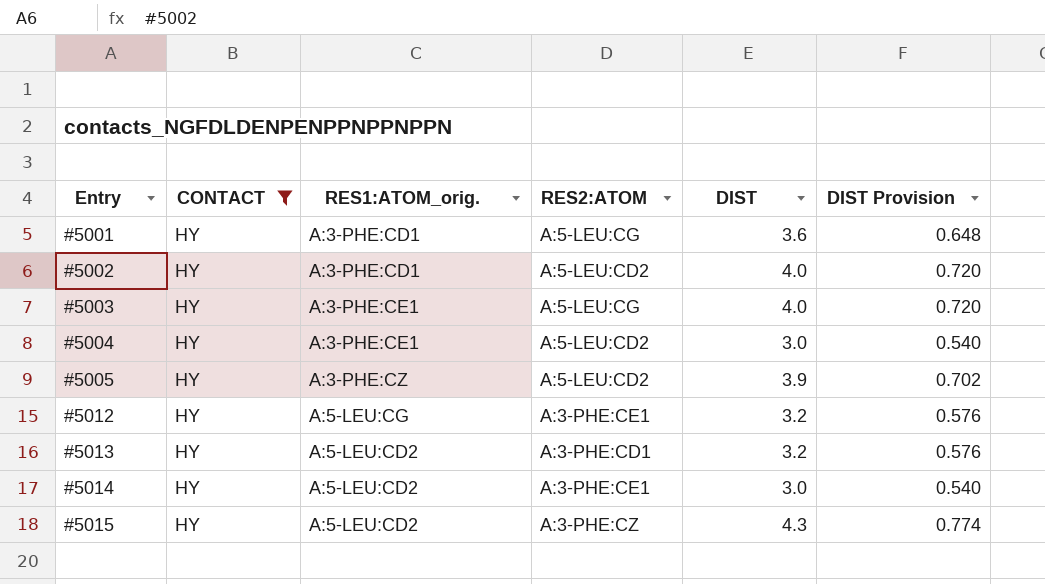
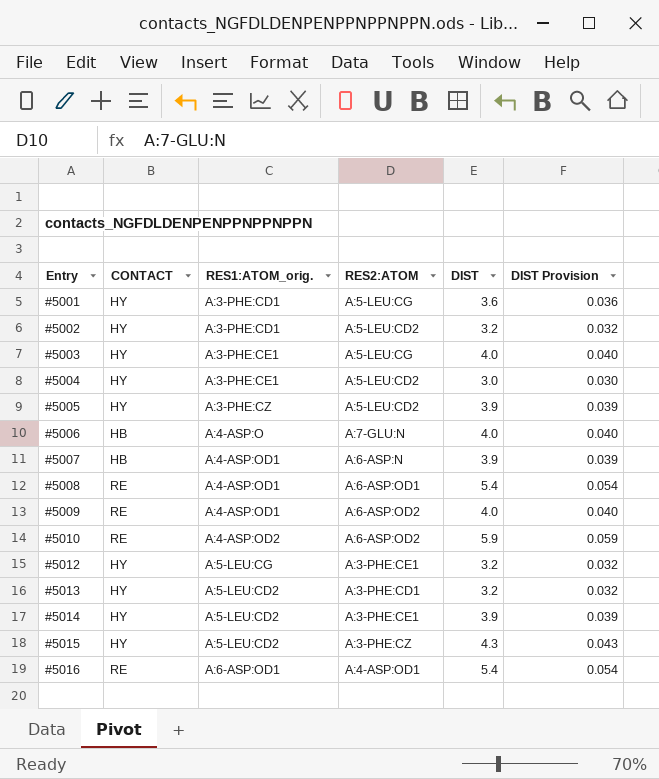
filter: CONTACT = HY -> none
column DIST Provision | formula: [DIST] * 0.18 -> [DIST] * 0.01
#5002 | DIST: 4.0 -> 3.2
#5014 | DIST: 3.0 -> 3.9

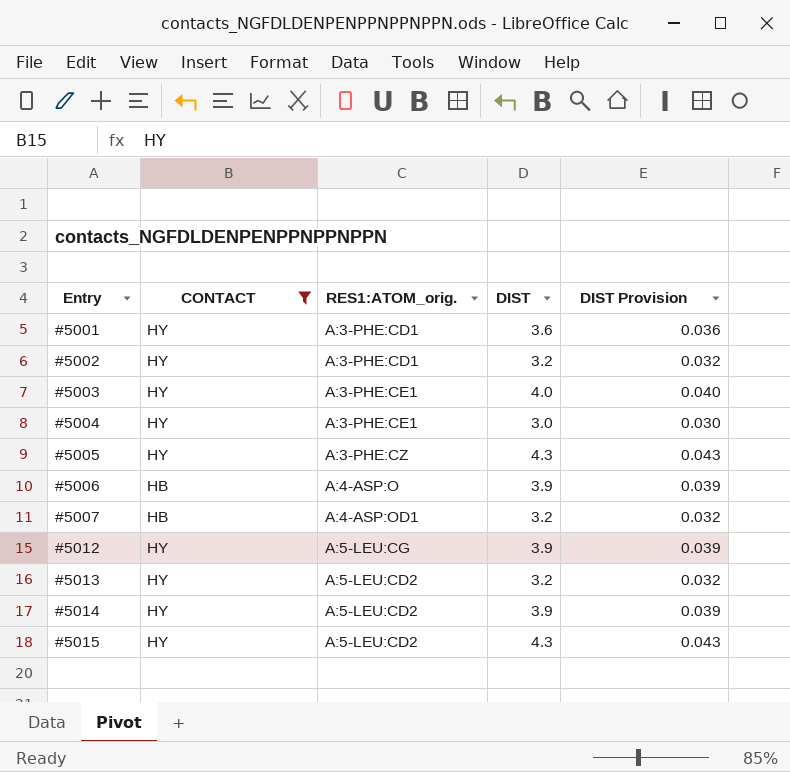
filter: none -> CONTACT != RE
column RES2:ATOM | position: 4 -> none
#5005 | DIST: 3.9 -> 4.3
#5005 | DIST Provision: 0.039 -> 0.043
#5006 | DIST: 4.0 -> 3.9
#5006 | DIST Provision: 0.040 -> 0.039
#5007 | DIST: 3.9 -> 3.2
#5007 | DIST Provision: 0.039 -> 0.032
#5012 | DIST: 3.2 -> 3.9
#5012 | DIST Provision: 0.032 -> 0.039

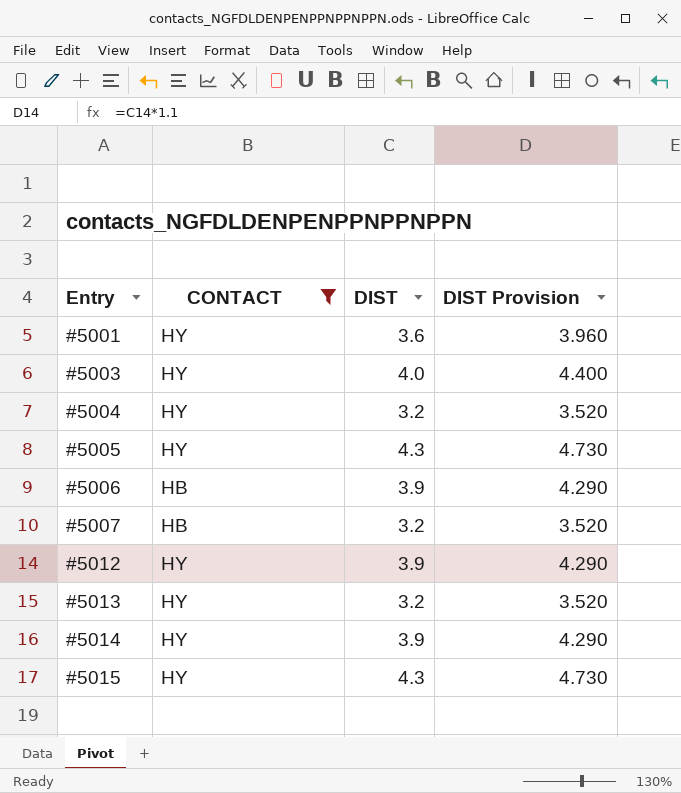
column RES1:ATOM_orig. | position: 3 -> none
column DIST Provision | formula: [DIST] * 0.01 -> [DIST] * 1.1
row #5002: HY | A:3-PHE:CD1 | 3.2 | 0.032 -> none
#5004 | DIST: 3.0 -> 3.2

